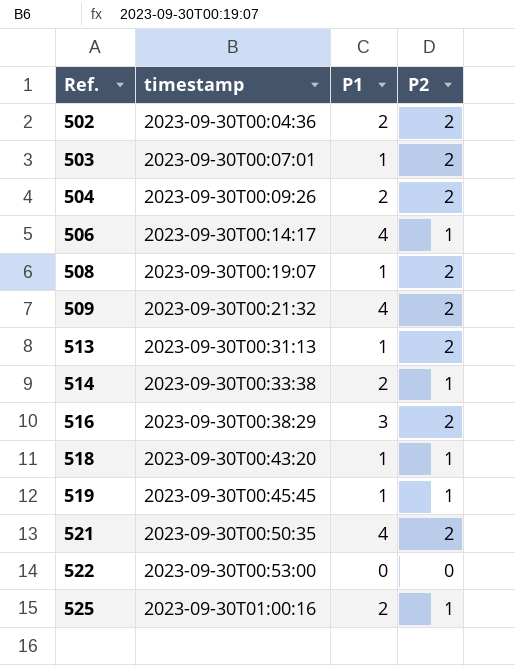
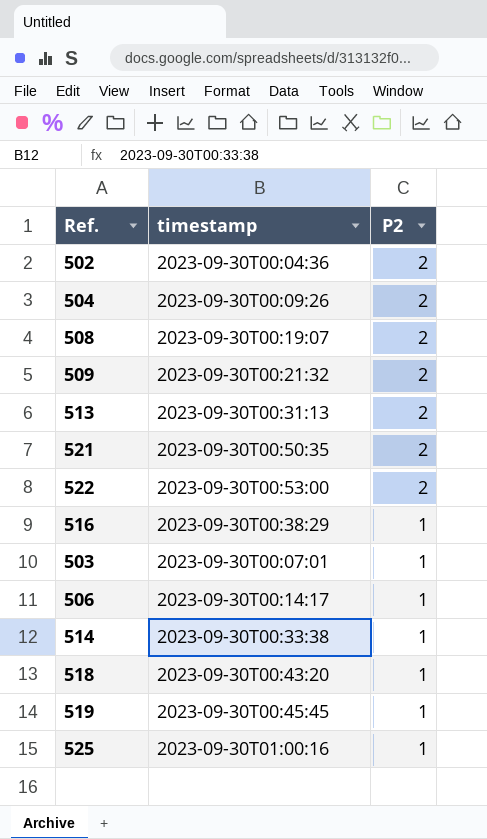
row order: Ref. ascending -> P2 descending
column P1 | position: 3 -> none
522 | P2: 0 -> 2
516 | P2: 2 -> 1
503 | P2: 2 -> 1

